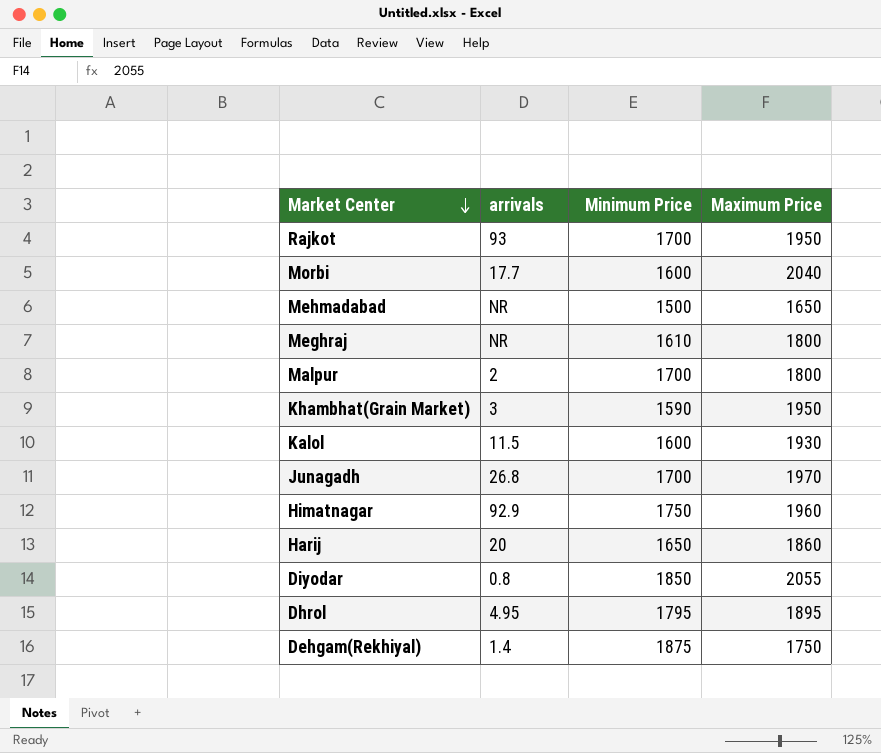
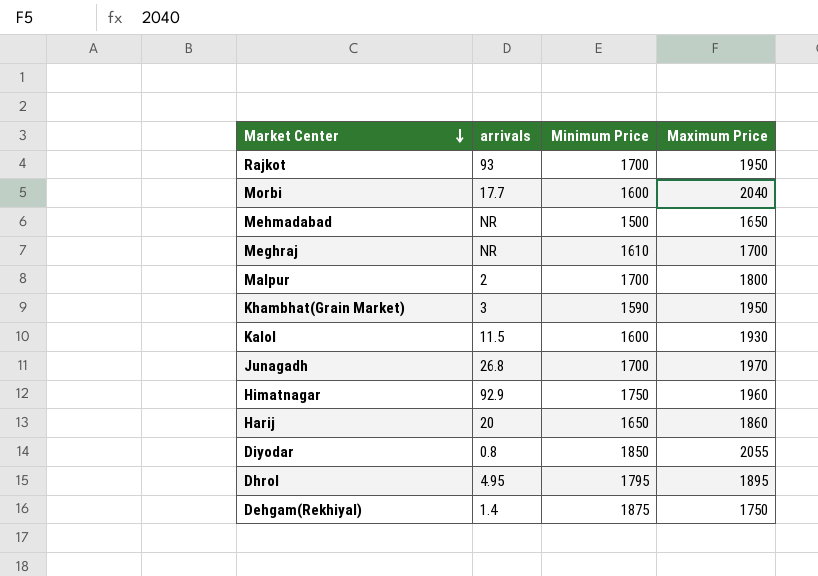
Meghraj | Maximum Price: 1800 -> 1700

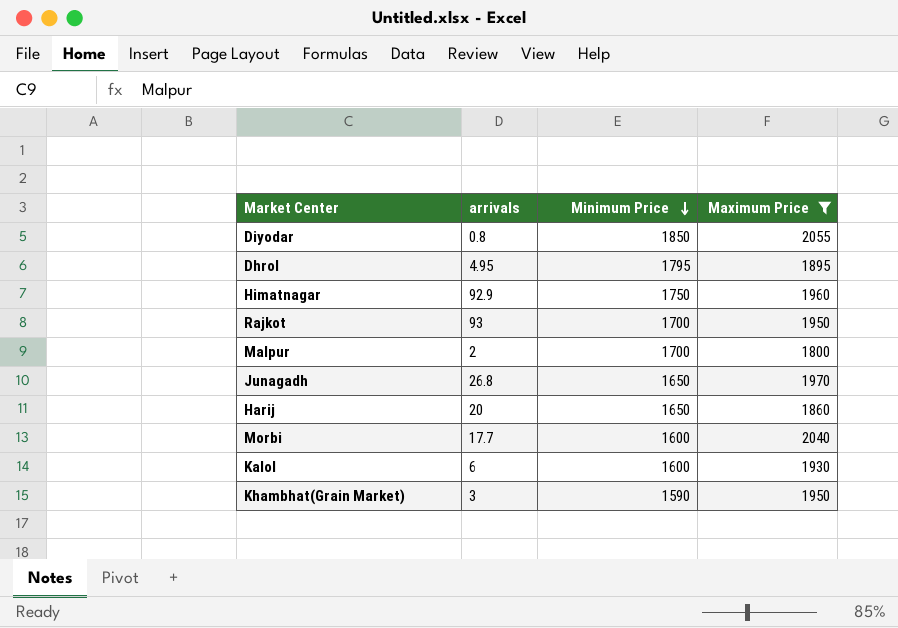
filter: none -> Maximum Price >= 1800
row order: Market Center descending -> Minimum Price descending
Junagadh | Minimum Price: 1700 -> 1650
Kalol | arrivals: 11.5 -> 6

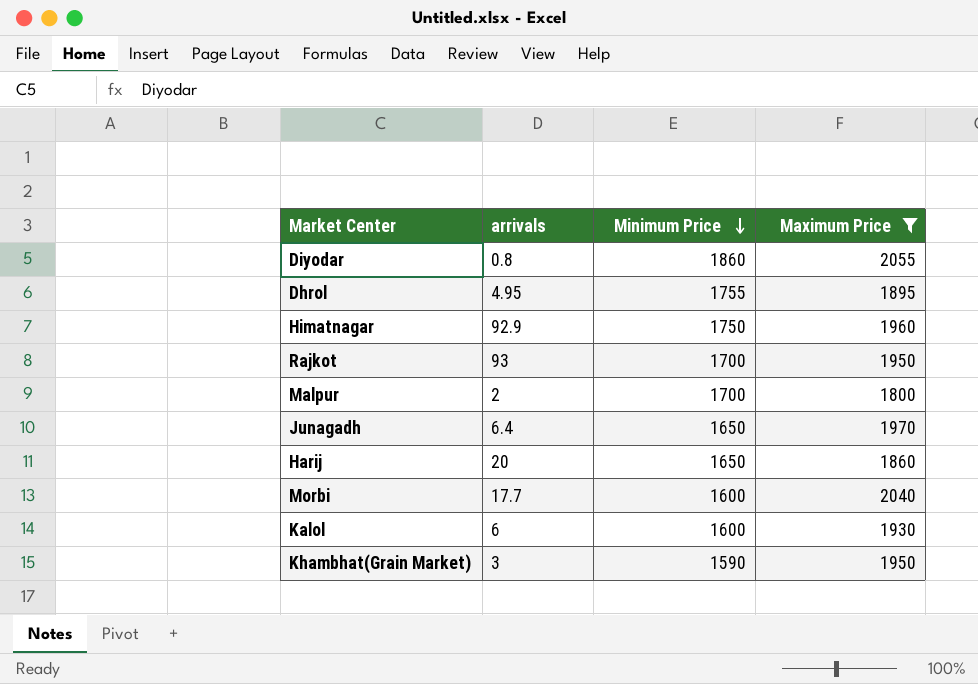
Diyodar | Minimum Price: 1850 -> 1860
Dhrol | Minimum Price: 1795 -> 1755
Junagadh | arrivals: 26.8 -> 6.4

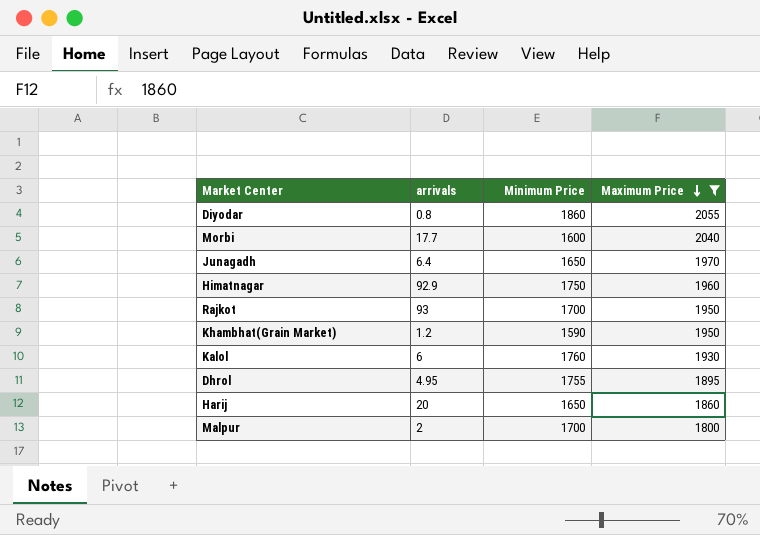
row order: Minimum Price descending -> Maximum Price descending
Khambhat(Grain Market) | arrivals: 3 -> 1.2
Kalol | Minimum Price: 1600 -> 1760

